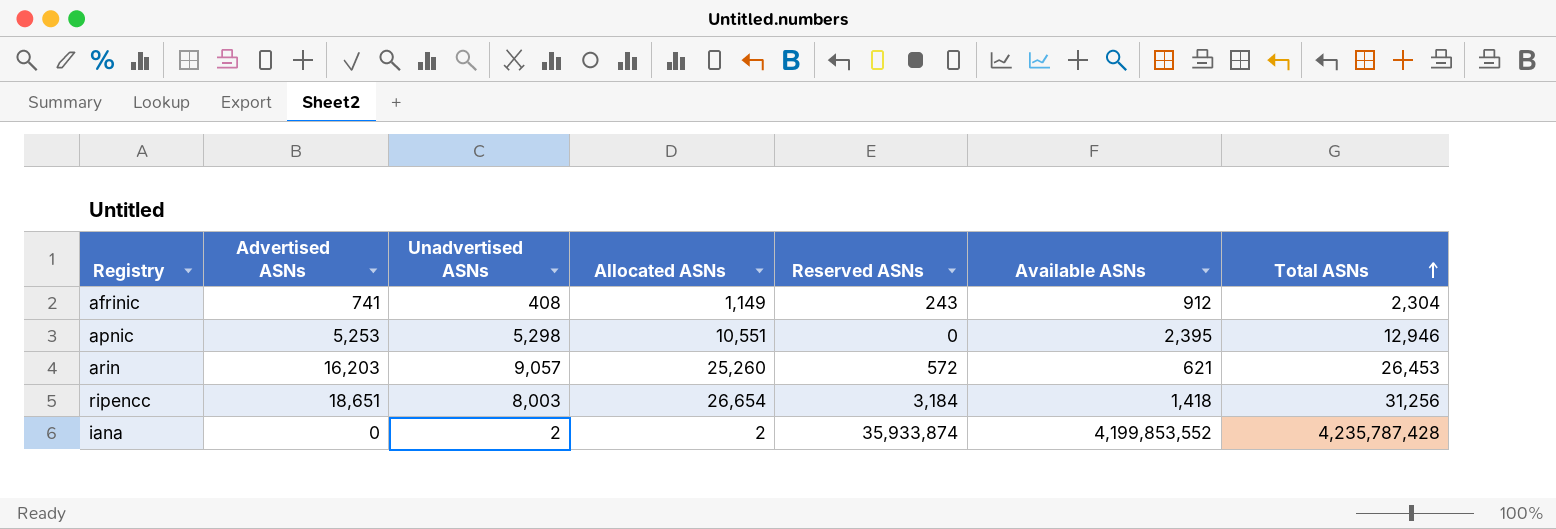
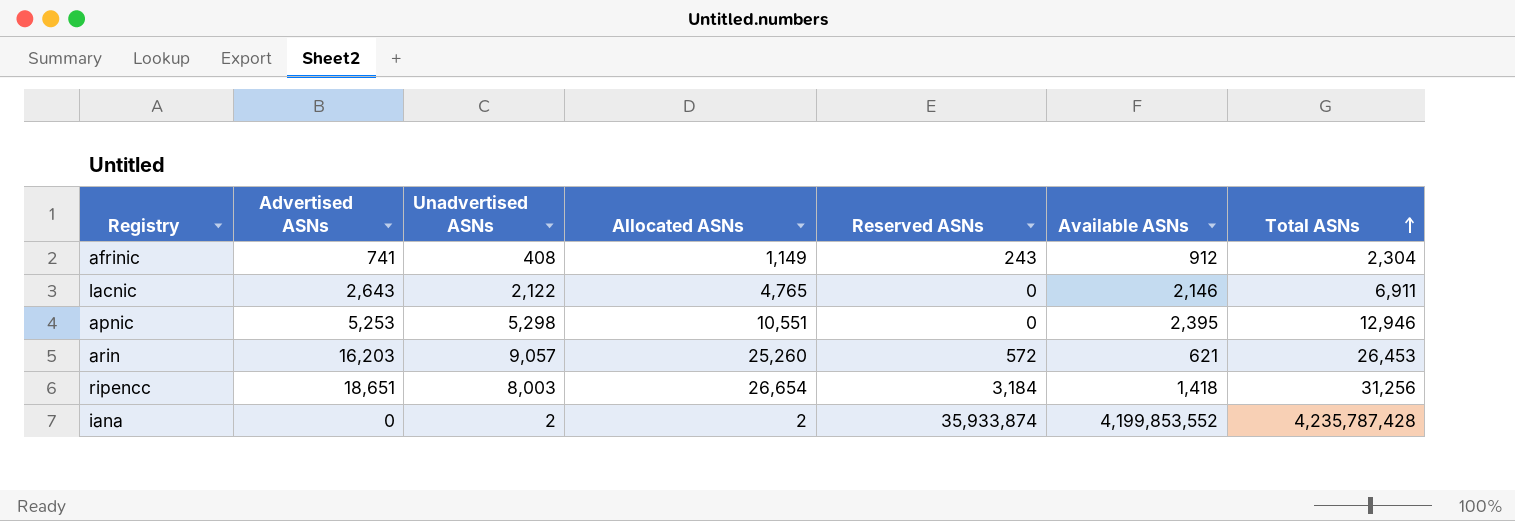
row lacnic: none -> 2,643 | 2,122 | 4,765 | 0 | 2,146 | 6,911

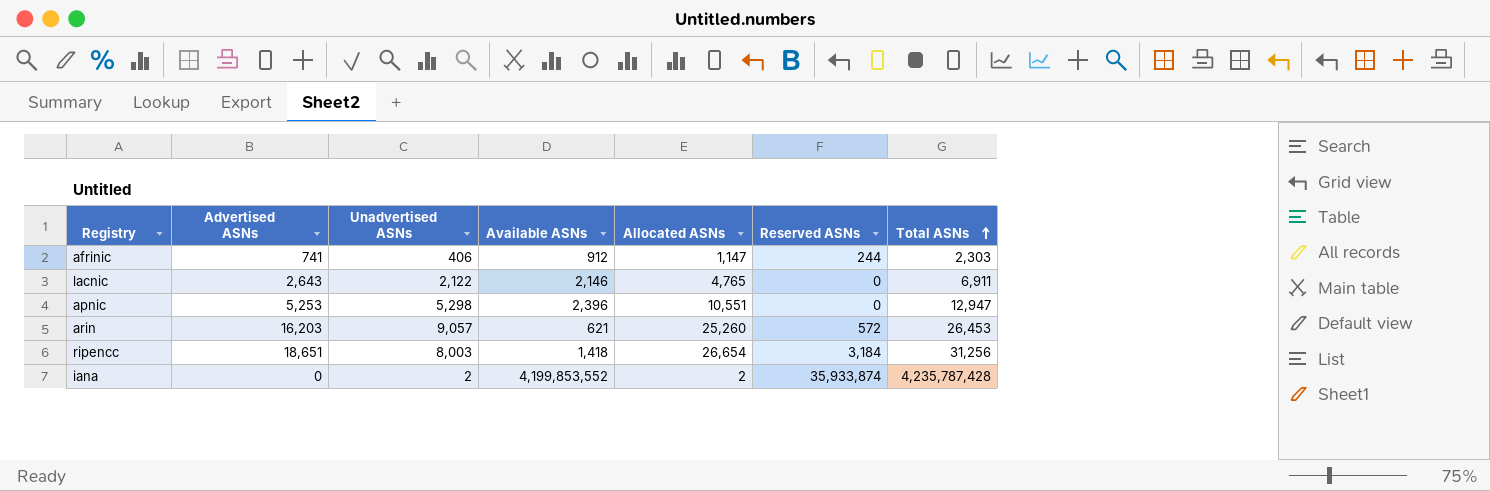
column Available ASNs | position: 6 -> 4
afrinic | Unadvertised ASNs: 408 -> 406
afrinic | Allocated ASNs: 1,149 -> 1,147
afrinic | Reserved ASNs: 243 -> 244
afrinic | Total ASNs: 2,304 -> 2,303
apnic | Available ASNs: 2,395 -> 2,396
apnic | Total ASNs: 12,946 -> 12,947

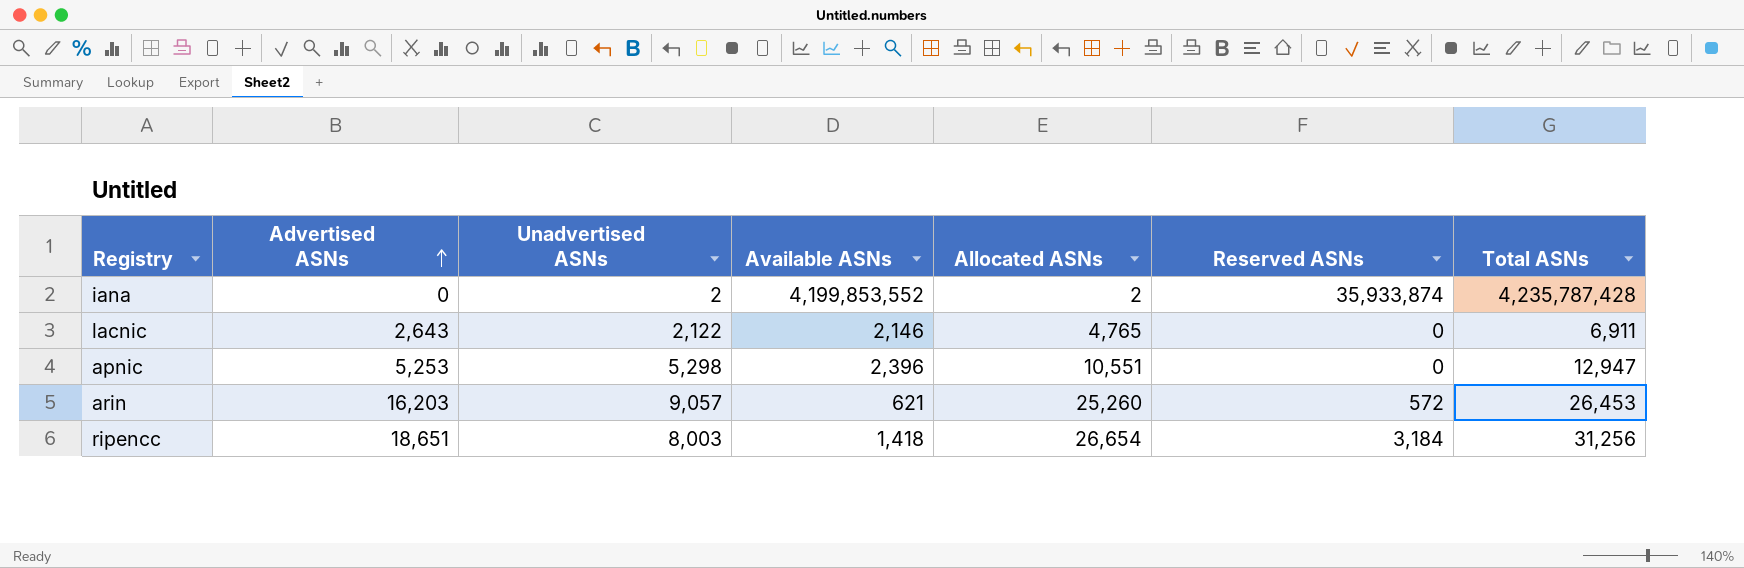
row order: Total ASNs ascending -> Advertised ASNs ascending
row afrinic: 741 | 406 | 912 | 1,147 | 244 | 2,303 -> none

